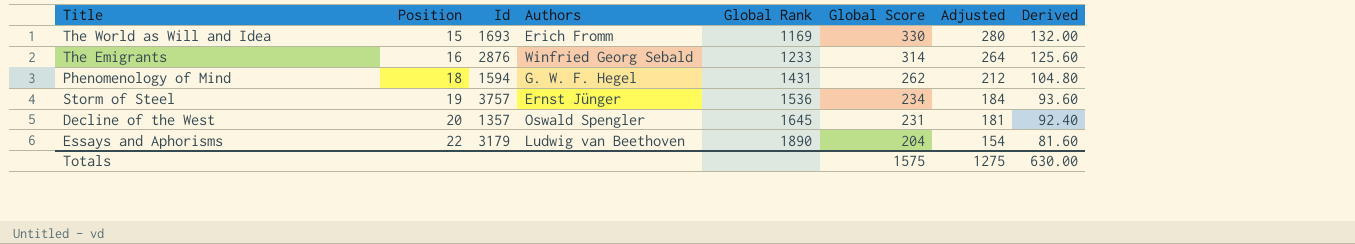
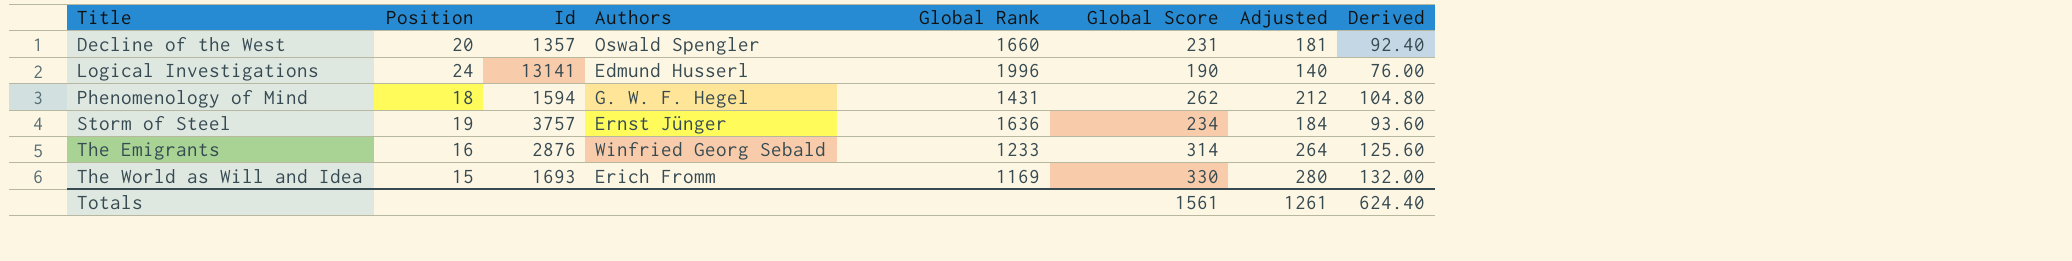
row order: Position ascending -> Title ascending
row Essays and Aphorisms: 22 | 3179 | Ludwig van Beethoven | 1890 | 204 | 154 | 81.60 -> none
Decline of the West | Global Rank: 1645 -> 1660
row Logical Investigations: none -> 24 | 13141 | Edmund Husserl | 1996 | 190 | 140 | 76.00
Storm of Steel | Global Rank: 1536 -> 1636
Totals | Global Score: 1575 -> 1561
Totals | Adjusted: 1275 -> 1261
Totals | Derived: 630.00 -> 624.40

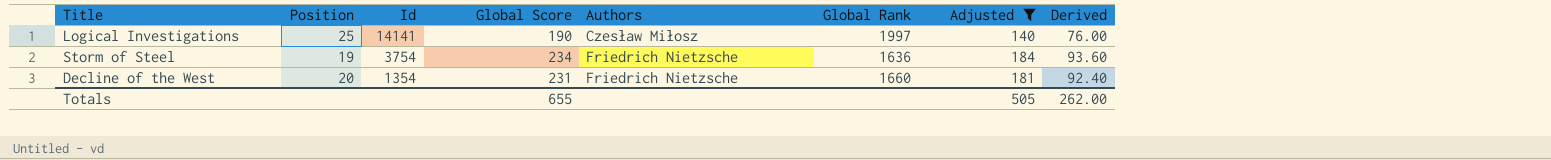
filter: none -> Adjusted <= 184
row order: Title ascending -> Id descending
column Global Score | position: 6 -> 4
Logical Investigations | Position: 24 -> 25
Logical Investigations | Id: 13141 -> 14141
Logical Investigations | Authors: Edmund Husserl -> Czesław Miłosz
Logical Investigations | Global Rank: 1996 -> 1997
Storm of Steel | Id: 3757 -> 3754
Storm of Steel | Authors: Ernst Jünger -> Friedrich Nietzsche
Decline of the West | Id: 1357 -> 1354
Decline of the West | Authors: Oswald Spengler -> Friedrich Nietzsche
Totals | Global Score: 1561 -> 655
Totals | Adjusted: 1261 -> 505
Totals | Derived: 624.40 -> 262.00

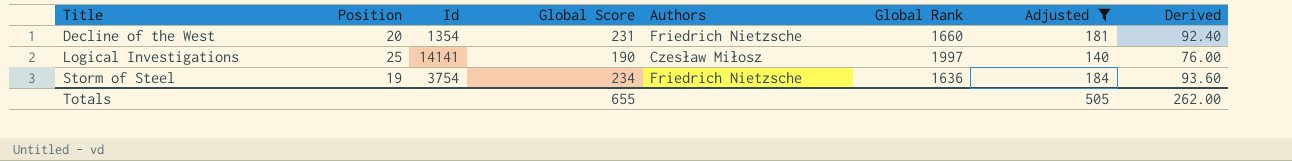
row order: Id descending -> Title ascending

